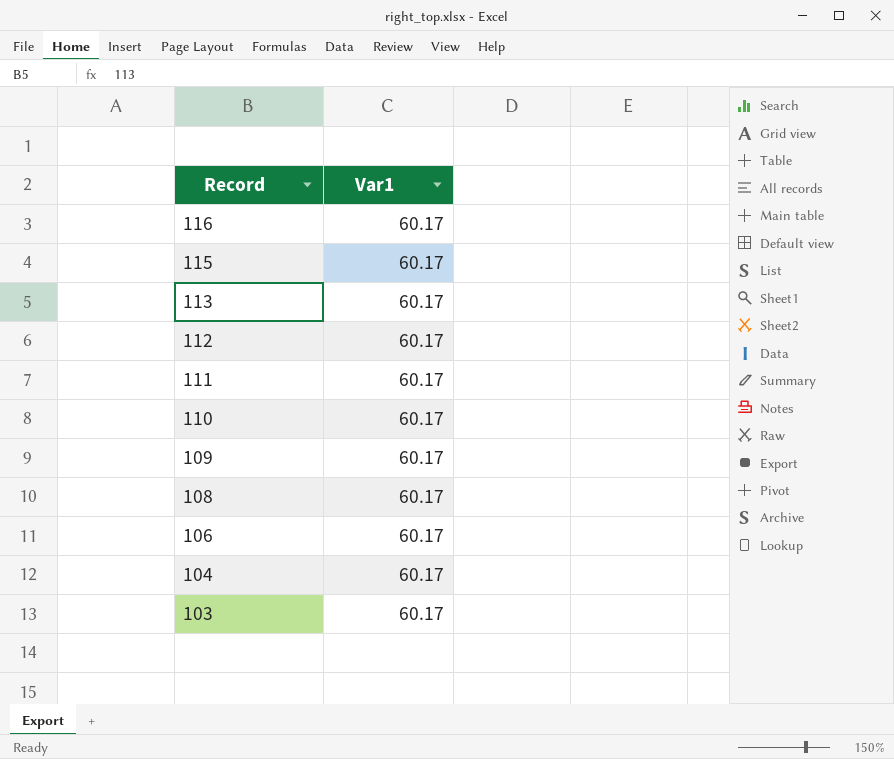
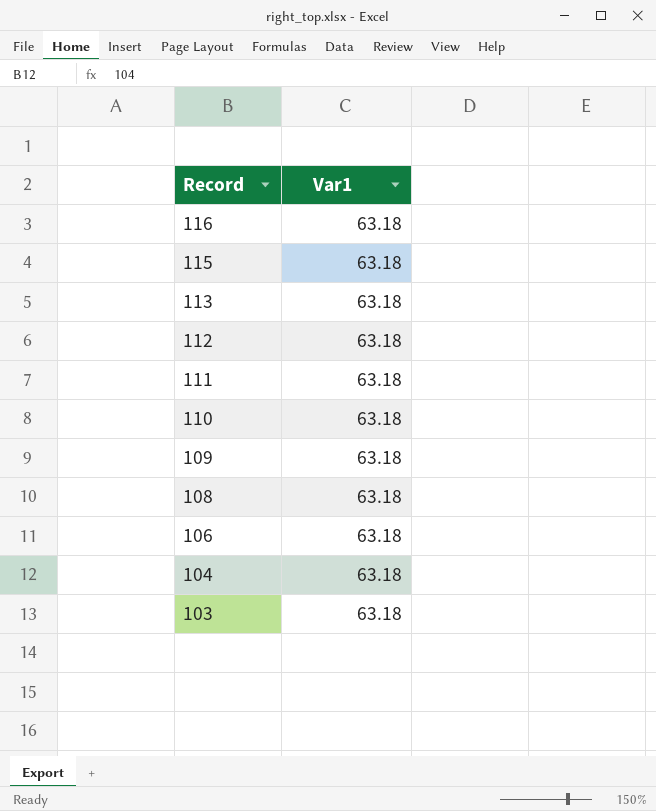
116 | Var1: 60.17 -> 63.18
115 | Var1: 60.17 -> 63.18
113 | Var1: 60.17 -> 63.18
112 | Var1: 60.17 -> 63.18
111 | Var1: 60.17 -> 63.18
110 | Var1: 60.17 -> 63.18
109 | Var1: 60.17 -> 63.18
108 | Var1: 60.17 -> 63.18
106 | Var1: 60.17 -> 63.18
104 | Var1: 60.17 -> 63.18
103 | Var1: 60.17 -> 63.18

